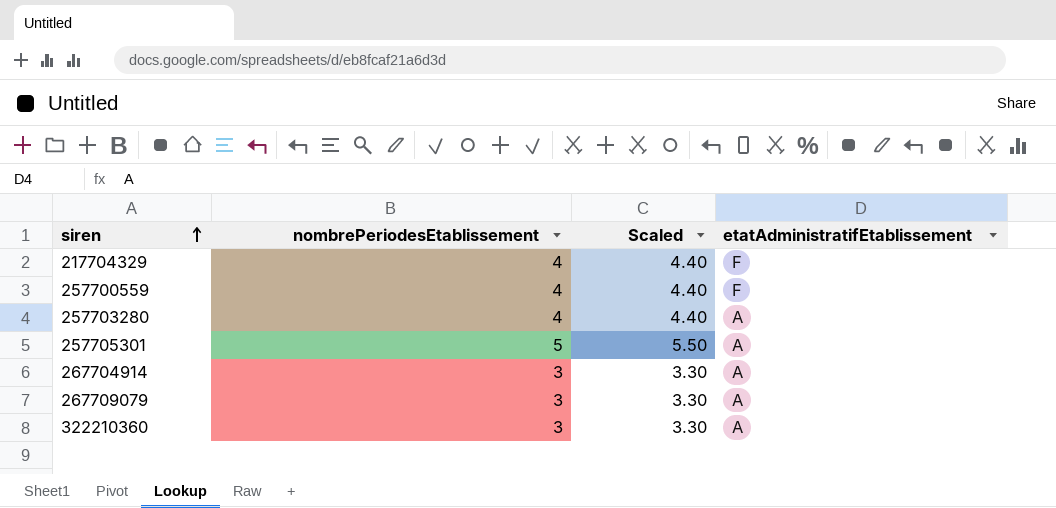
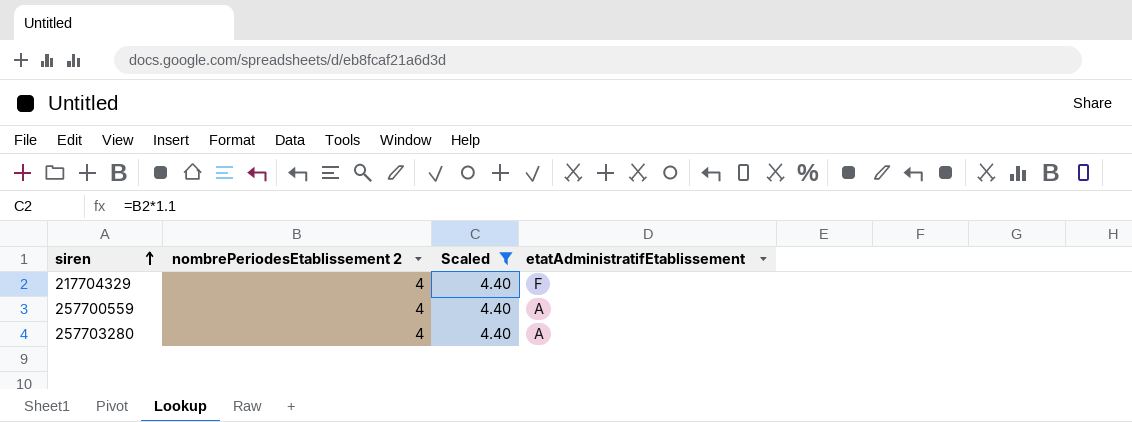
filter: none -> Scaled = 4.40
column name: nombrePeriodesEtablissement -> nombrePeriodesEtablissement 2
257700559 | etatAdministratifEtablissement: F -> A

